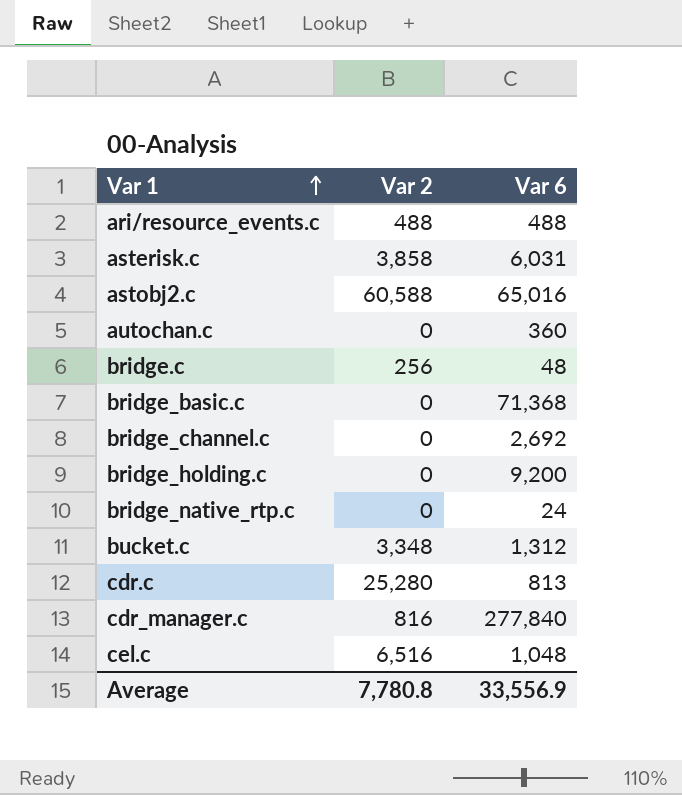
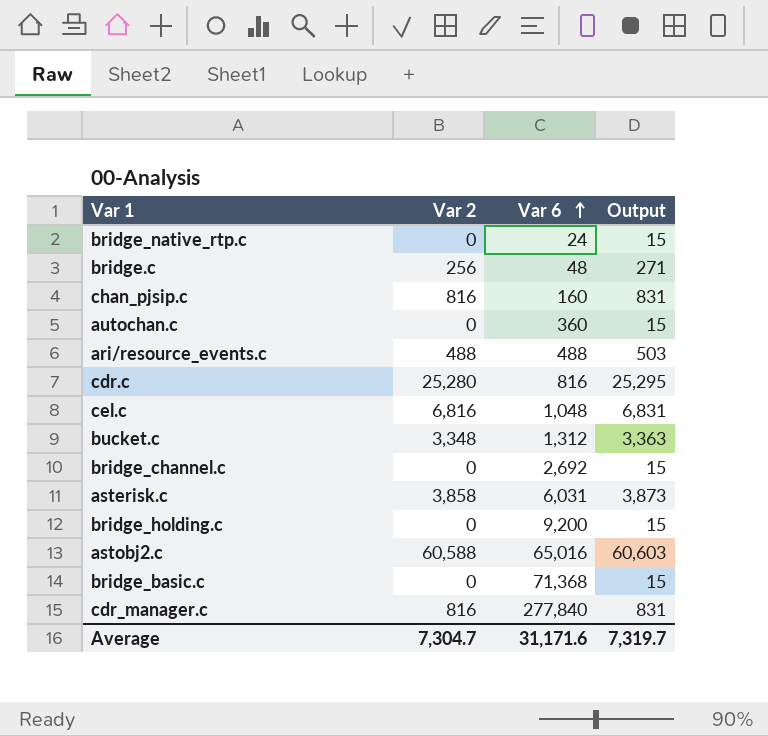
row order: Var 1 ascending -> Var 6 ascending
column Output | formula: none -> [Var 2] + 15
row chan_pjsip.c: none -> 816 | 160 | 831
cdr.c | Var 6: 813 -> 816
cel.c | Var 2: 6,516 -> 6,816
Average | Var 2: 7,780.8 -> 7,304.7
Average | Var 6: 33,556.9 -> 31,171.6

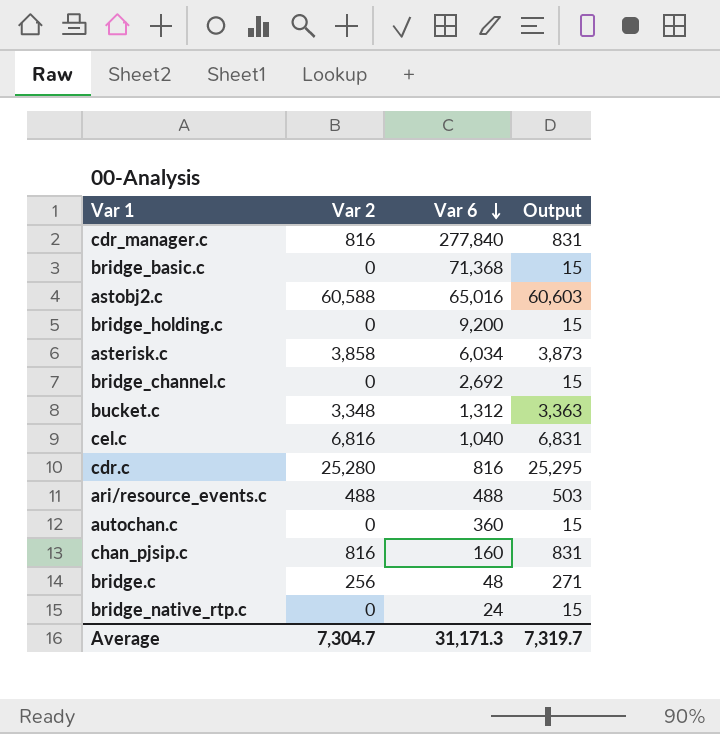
row order: Var 6 ascending -> Var 6 descending
asterisk.c | Var 6: 6,031 -> 6,034
cel.c | Var 6: 1,048 -> 1,040
Average | Var 6: 31,171.6 -> 31,171.3

